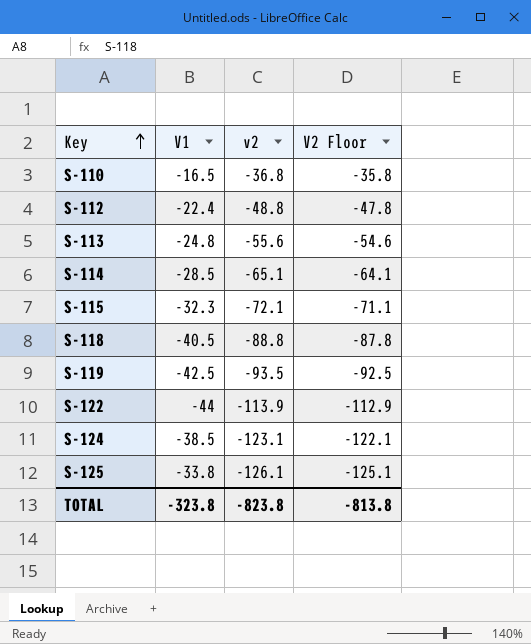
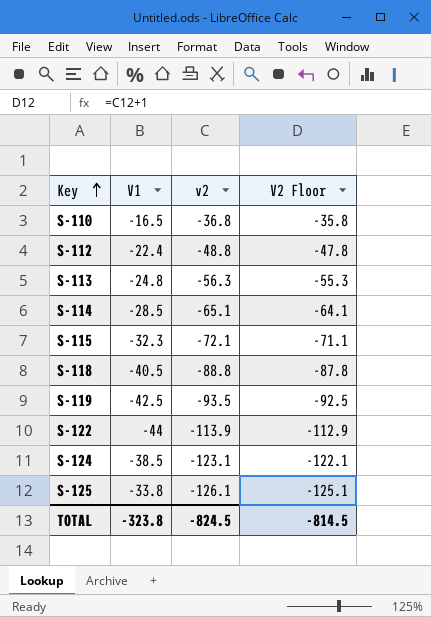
S-113 | v2: -55.6 -> -56.3
S-113 | V2 Floor: -54.6 -> -55.3
TOTAL | v2: -823.8 -> -824.5
TOTAL | V2 Floor: -813.8 -> -814.5

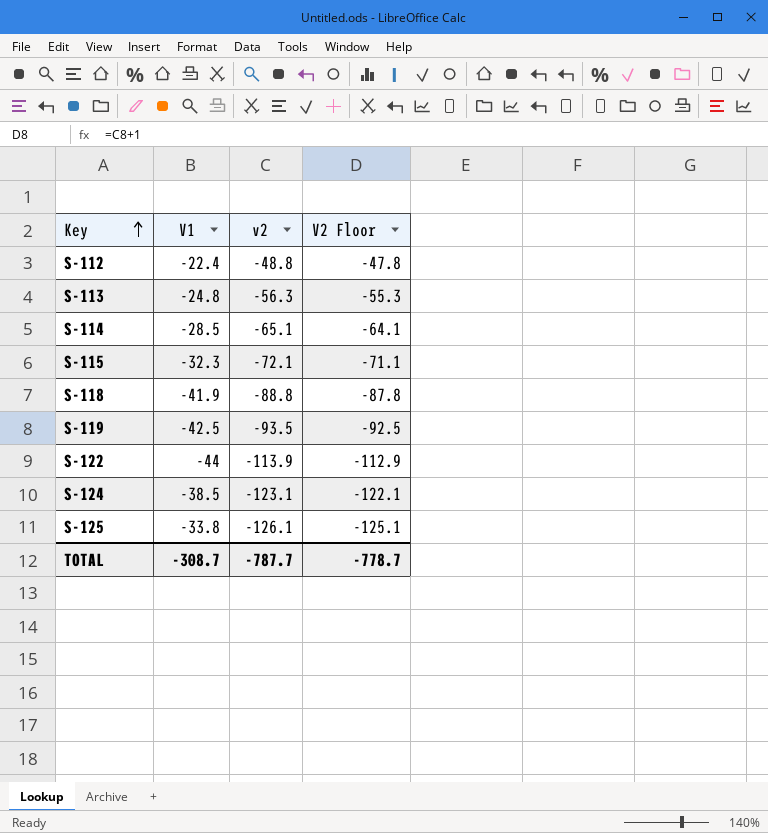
row S-110: -16.5 | -36.8 | -35.8 -> none
S-118 | V1: -40.5 -> -41.9
TOTAL | V1: -323.8 -> -308.7
TOTAL | v2: -824.5 -> -787.7
TOTAL | V2 Floor: -814.5 -> -778.7

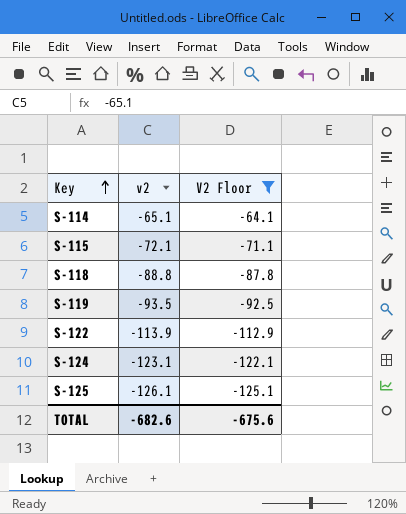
filter: none -> V2 Floor <= -64.1
column V1 | position: 2 -> none
TOTAL | v2: -787.7 -> -682.6
TOTAL | V2 Floor: -778.7 -> -675.6

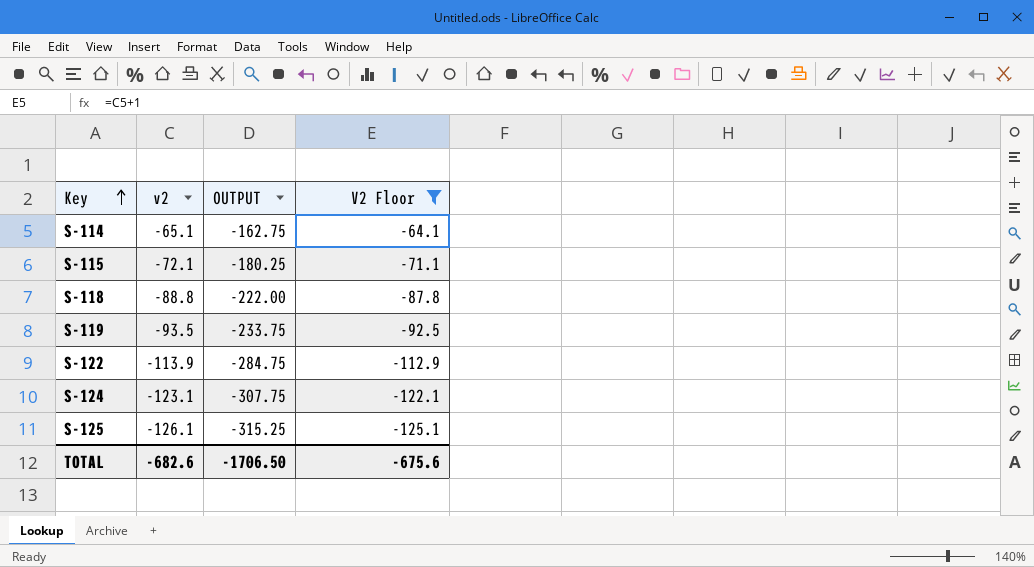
column OUTPUT | formula: none -> [v2] * 2.5

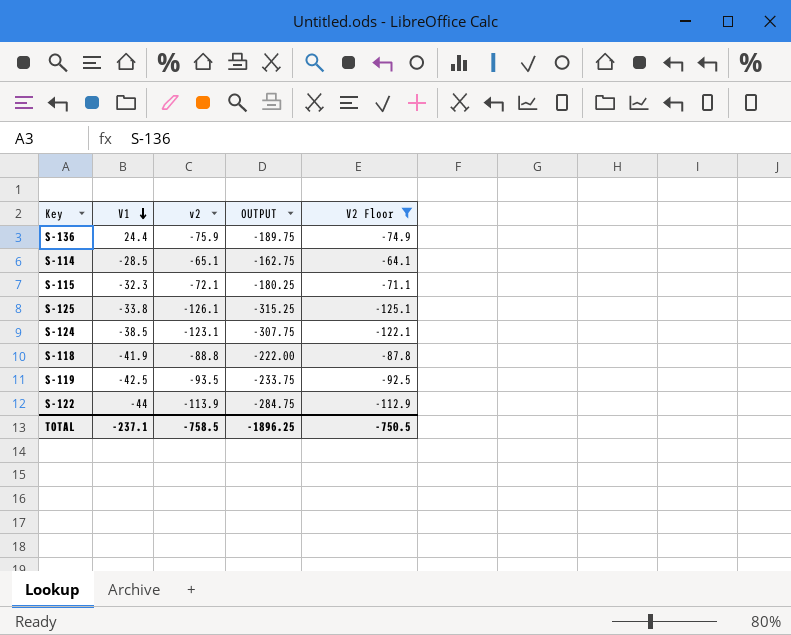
row order: Key ascending -> V1 descending
column V1 | position: none -> 2
row S-136: none -> 24.4 | -75.9 | -189.75 | -74.9
TOTAL | v2: -682.6 -> -758.5
TOTAL | OUTPUT: -1706.50 -> -1896.25
TOTAL | V2 Floor: -675.6 -> -750.5

